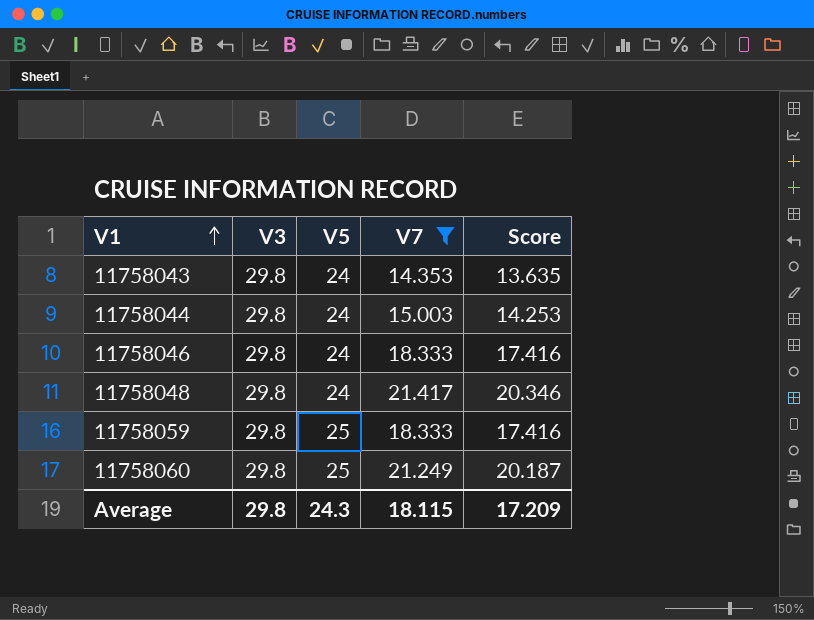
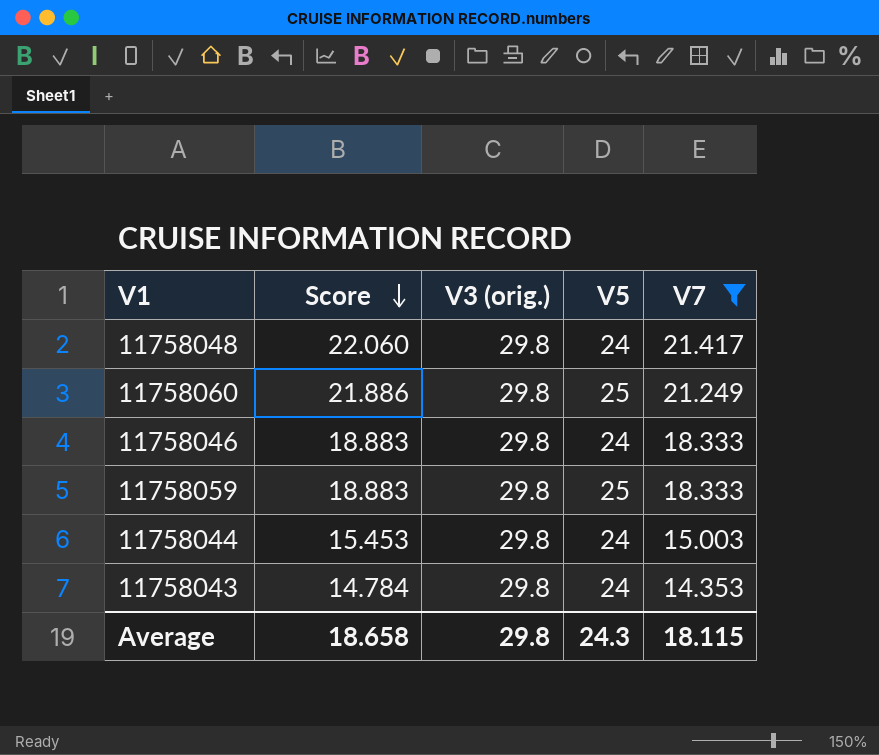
row order: V1 ascending -> Score descending
column Score | formula: [V7] * 0.95 -> [V7] * 1.03
column Score | position: 5 -> 2
column name: V3 -> V3 (orig.)
Average | Score: 17.209 -> 18.658

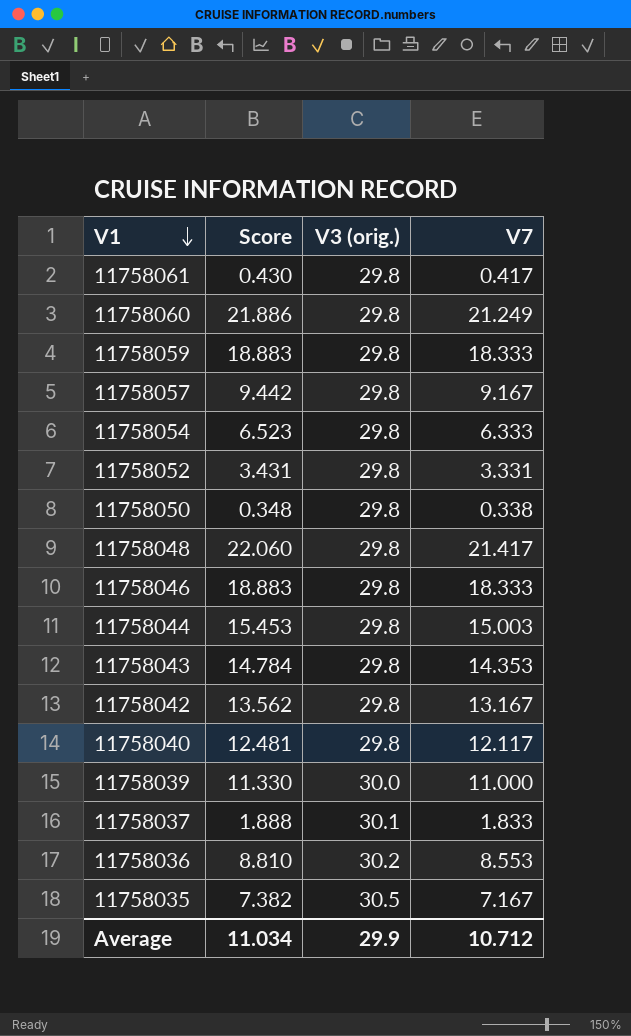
filter: V7 >= 14.353 -> none
row order: Score descending -> V1 descending
column V5 | position: 4 -> none
Average | Score: 18.658 -> 11.034
Average | V3 (orig.): 29.8 -> 29.9
Average | V7: 18.115 -> 10.712

